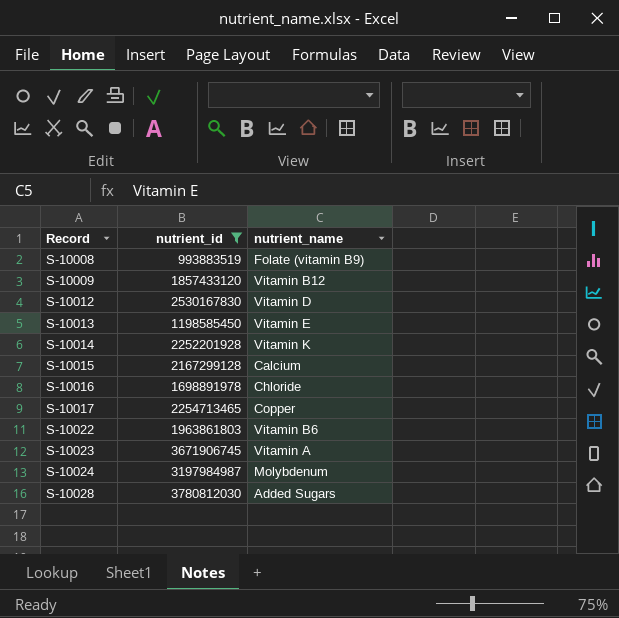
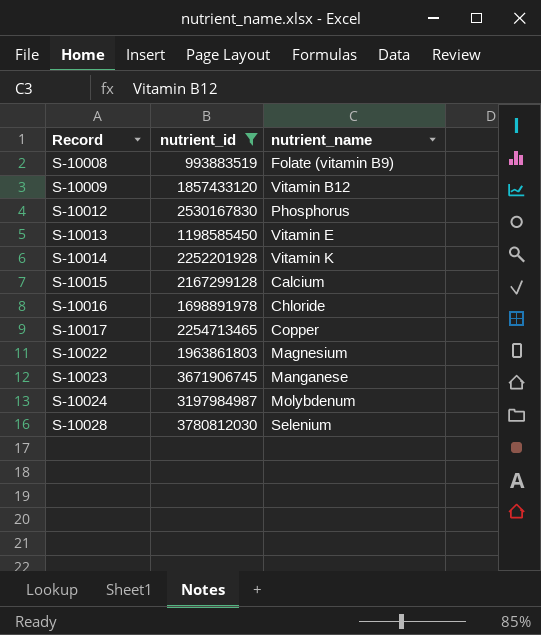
S-10012 | nutrient_name: Vitamin D -> Phosphorus
S-10022 | nutrient_name: Vitamin B6 -> Magnesium
S-10023 | nutrient_name: Vitamin A -> Manganese
S-10028 | nutrient_name: Added Sugars -> Selenium

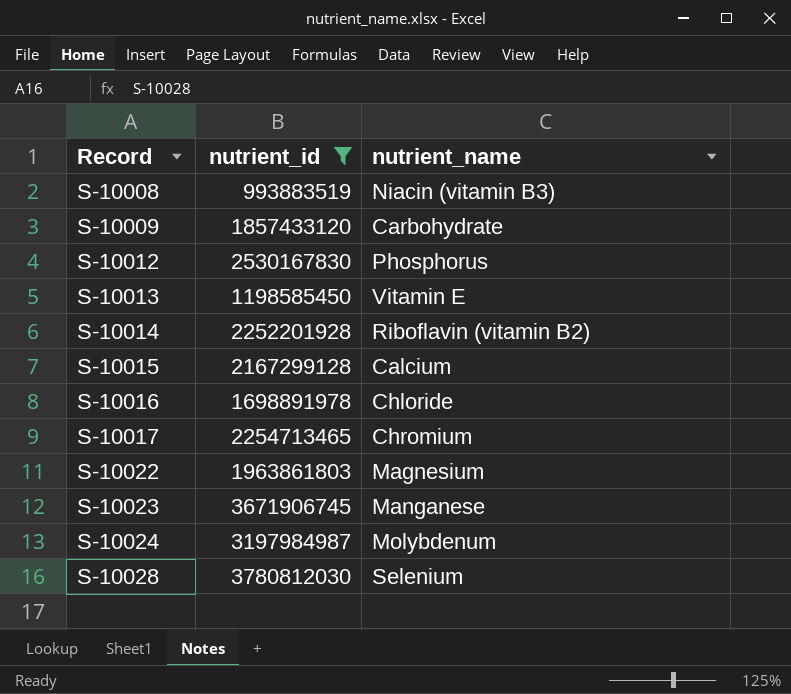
S-10008 | nutrient_name: Folate (vitamin B9) -> Niacin (vitamin B3)
S-10009 | nutrient_name: Vitamin B12 -> Carbohydrate
S-10014 | nutrient_name: Vitamin K -> Riboflavin (vitamin B2)
S-10017 | nutrient_name: Copper -> Chromium

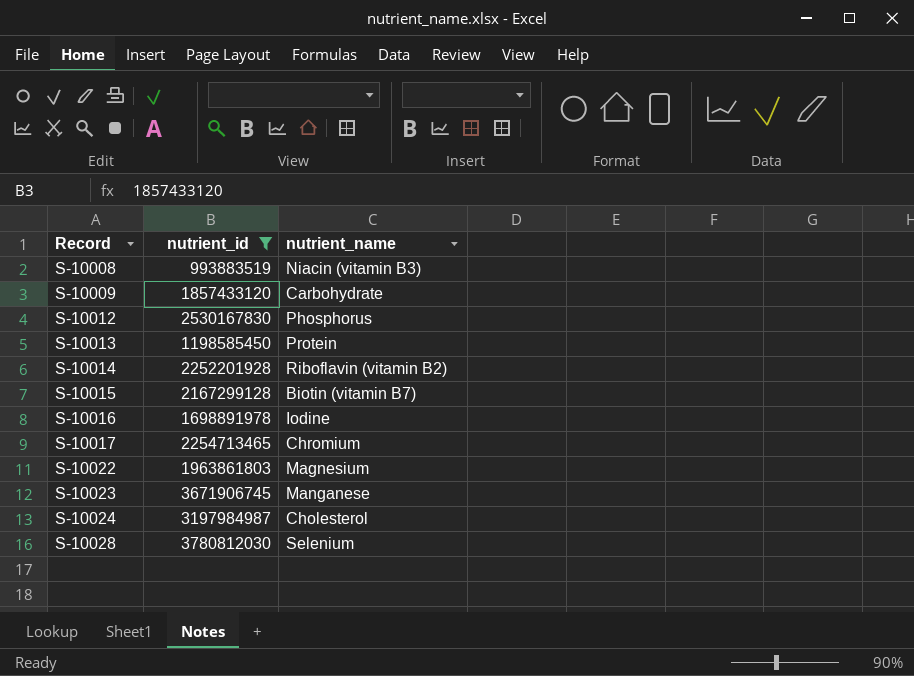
S-10013 | nutrient_name: Vitamin E -> Protein
S-10015 | nutrient_name: Calcium -> Biotin (vitamin B7)
S-10016 | nutrient_name: Chloride -> Iodine
S-10024 | nutrient_name: Molybdenum -> Cholesterol

